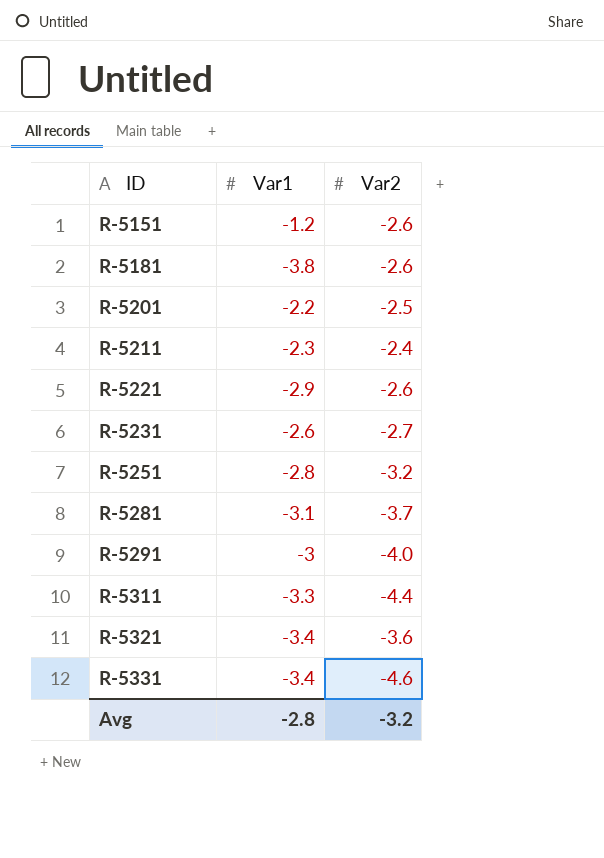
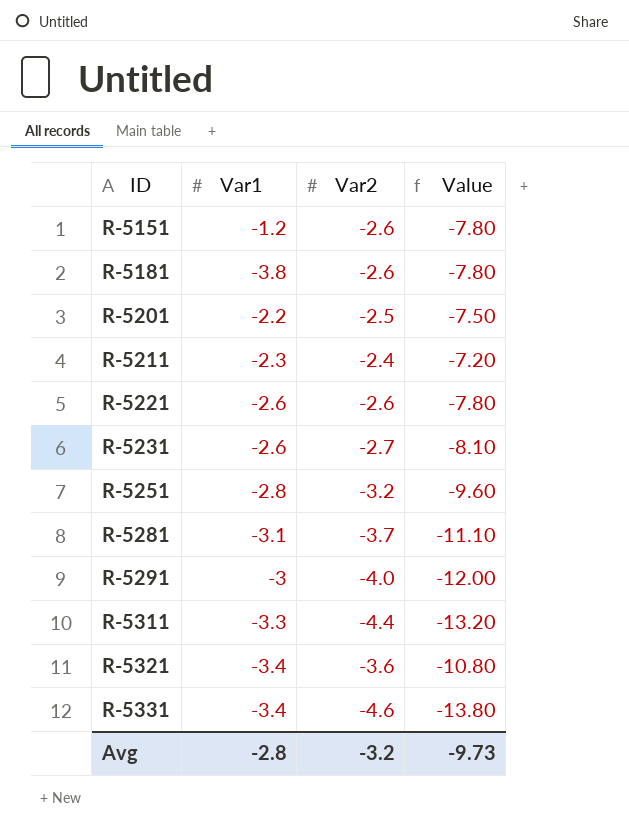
column Value | formula: none -> [Var2] * 3
R-5221 | Var1: -2.9 -> -2.6

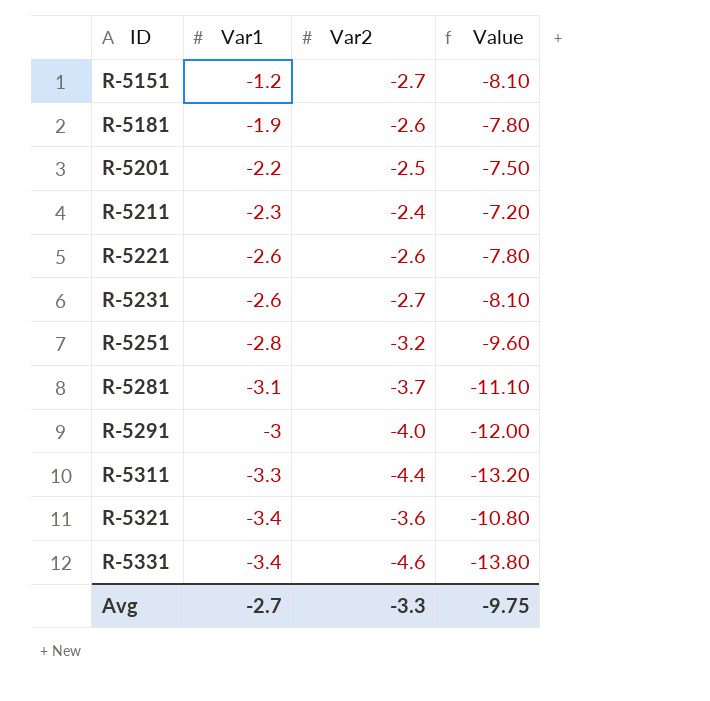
R-5151 | Var2: -2.6 -> -2.7
R-5151 | Value: -7.80 -> -8.10
R-5181 | Var1: -3.8 -> -1.9
Avg | Var1: -2.8 -> -2.7
Avg | Var2: -3.2 -> -3.3
Avg | Value: -9.73 -> -9.75

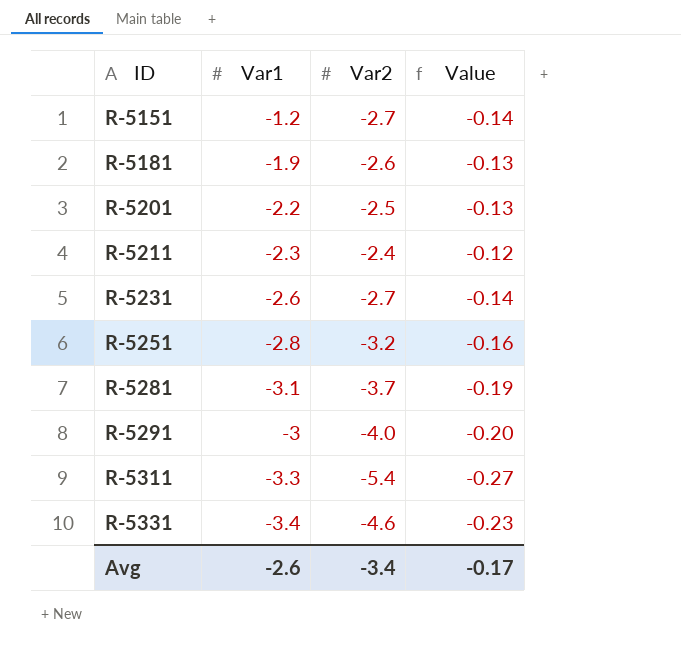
column Value | formula: [Var2] * 3 -> [Var2] * 0.05
row R-5221: -2.6 | -2.6 | -7.80 -> none
row R-5321: -3.4 | -3.6 | -10.80 -> none
R-5311 | Var2: -4.4 -> -5.4
Avg | Var1: -2.7 -> -2.6
Avg | Var2: -3.3 -> -3.4
Avg | Value: -9.75 -> -0.17

